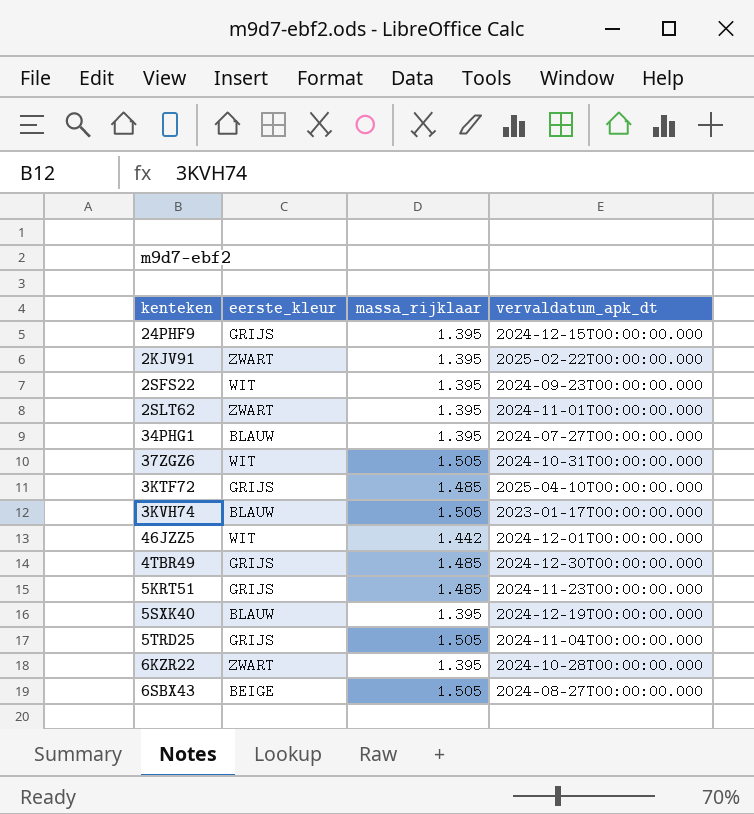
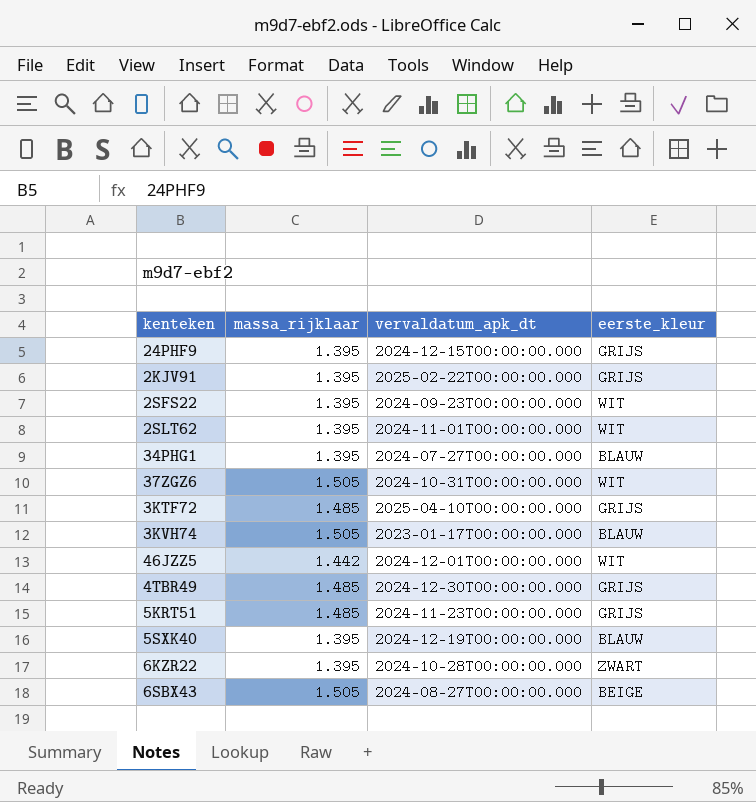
column eerste_kleur | position: 2 -> 4
row 5TRD25: GRIJS | 1.505 | 2024-11-04T00:00:00.000 -> none
2KJV91 | eerste_kleur: ZWART -> GRIJS
2SLT62 | eerste_kleur: ZWART -> WIT

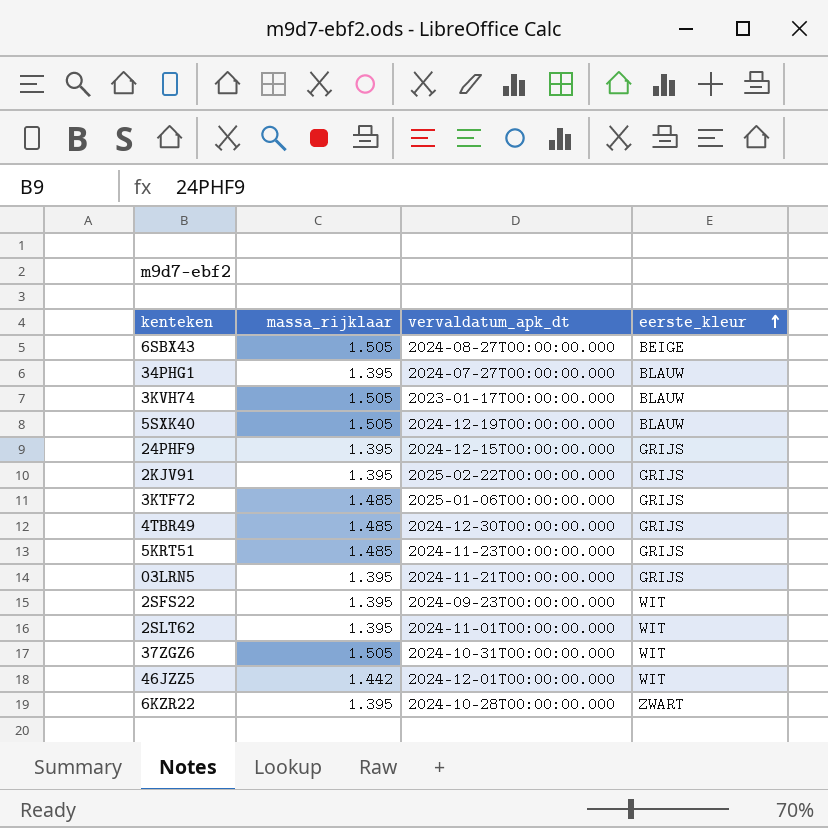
row order: none -> eerste_kleur ascending
5SXK40 | massa_rijklaar: 1.395 -> 1.505
3KTF72 | vervaldatum_apk_dt: 2025-04-10T00:00:00.000 -> 2025-01-06T00:00:00.000
row 03LRN5: none -> 1.395 | 2024-11-21T00:00:00.000 | GRIJS

